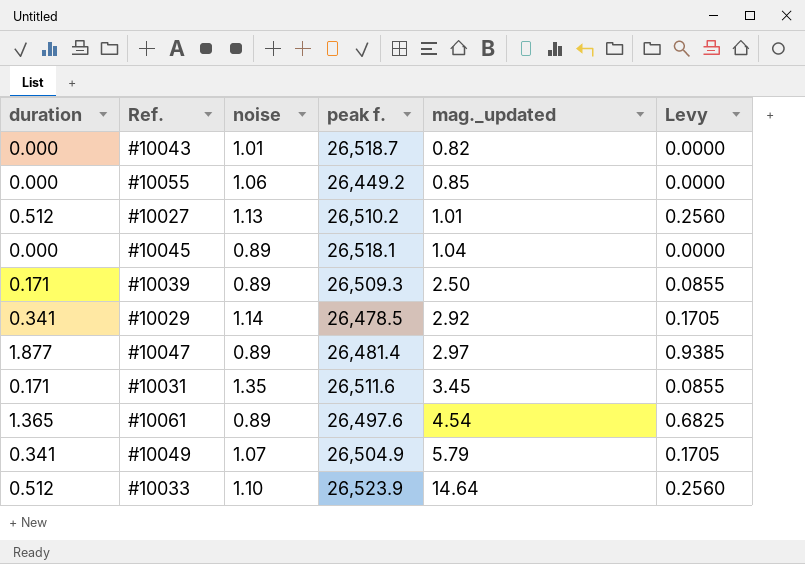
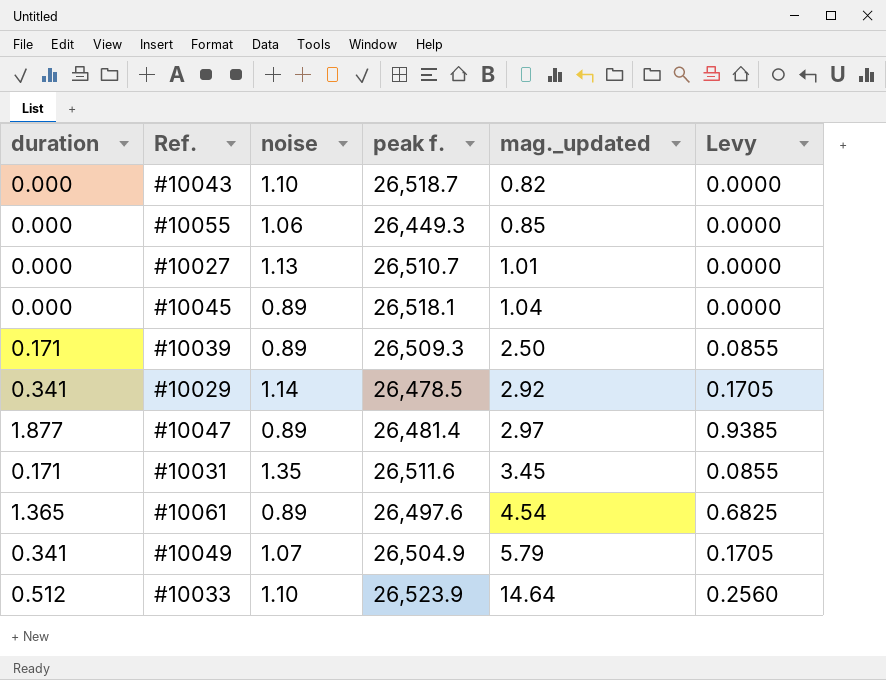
#10043 | noise: 1.01 -> 1.10
#10055 | peak f.: 26,449.2 -> 26,449.3
#10027 | duration: 0.512 -> 0.000
#10027 | peak f.: 26,510.2 -> 26,510.7
#10027 | Levy: 0.2560 -> 0.0000

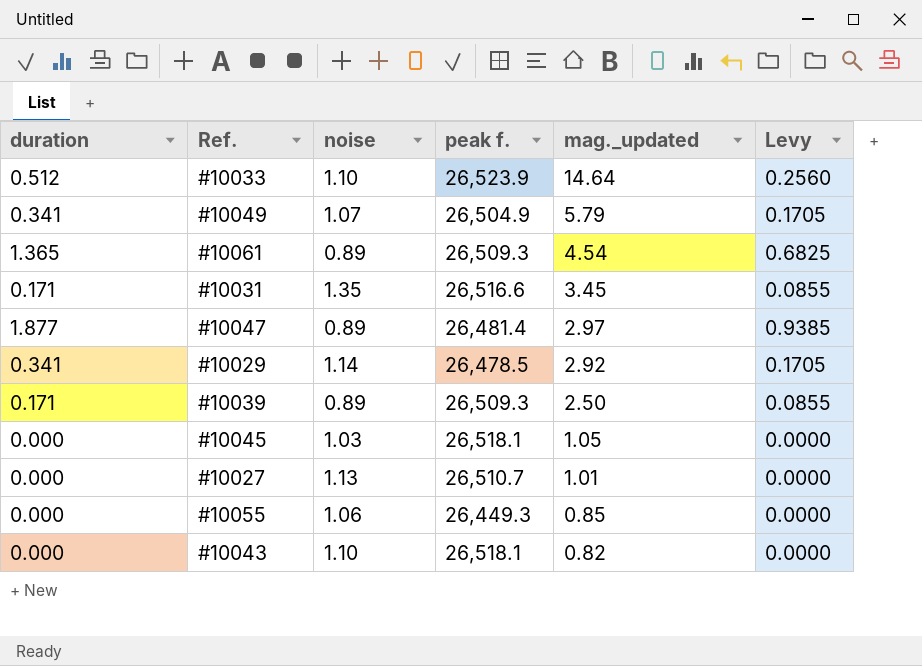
row order: mag._updated ascending -> mag._updated descending
#10061 | peak f.: 26,497.6 -> 26,509.3
#10031 | peak f.: 26,511.6 -> 26,516.6
#10045 | noise: 0.89 -> 1.03
#10045 | mag._updated: 1.04 -> 1.05
#10043 | peak f.: 26,518.7 -> 26,518.1

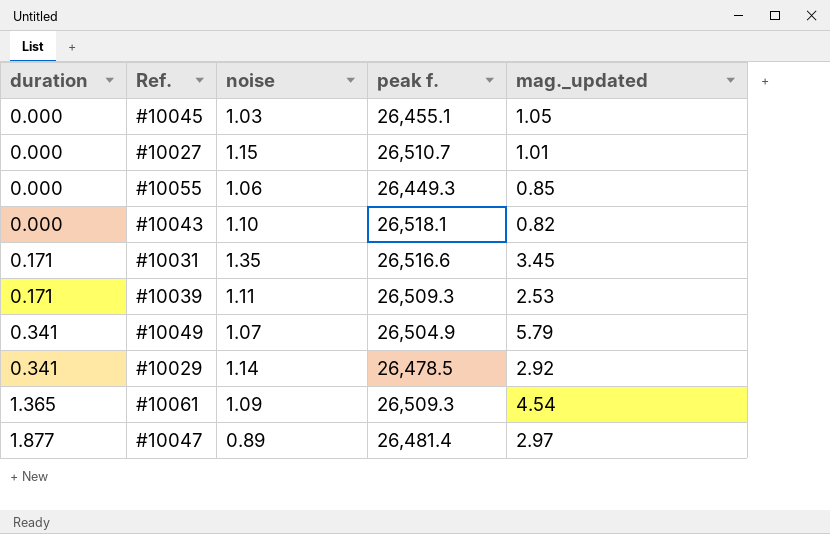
row order: mag._updated descending -> duration ascending
column Levy | formula: [duration] * 0.5 -> none
row #10033: 0.512 | 1.10 | 26,523.9 | 14.64 | 0.2560 -> none
#10045 | peak f.: 26,518.1 -> 26,455.1
#10027 | noise: 1.13 -> 1.15
#10039 | noise: 0.89 -> 1.11
#10039 | mag._updated: 2.50 -> 2.53
#10061 | noise: 0.89 -> 1.09

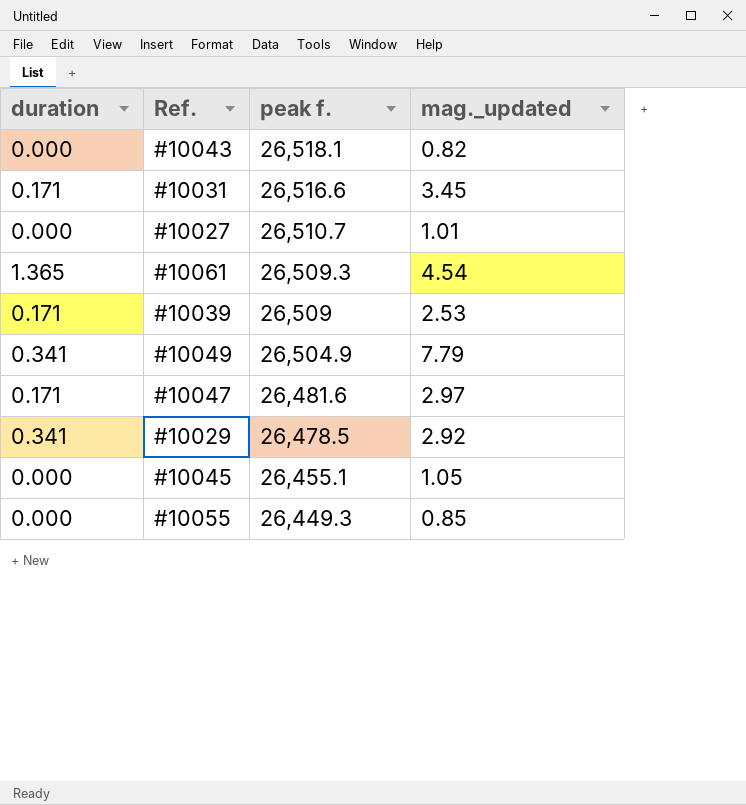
row order: duration ascending -> peak f. descending
column noise | position: 3 -> none
#10039 | peak f.: 26,509.3 -> 26,509
#10049 | mag._updated: 5.79 -> 7.79
#10047 | duration: 1.877 -> 0.171
#10047 | peak f.: 26,481.4 -> 26,481.6

